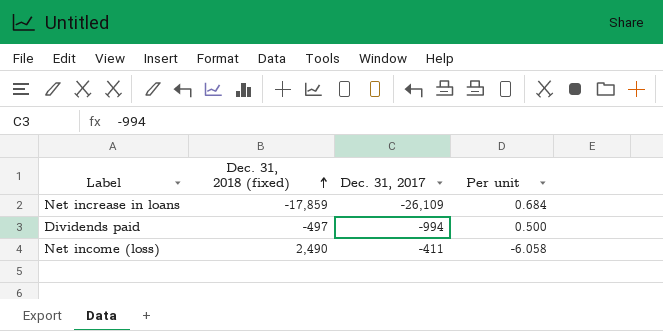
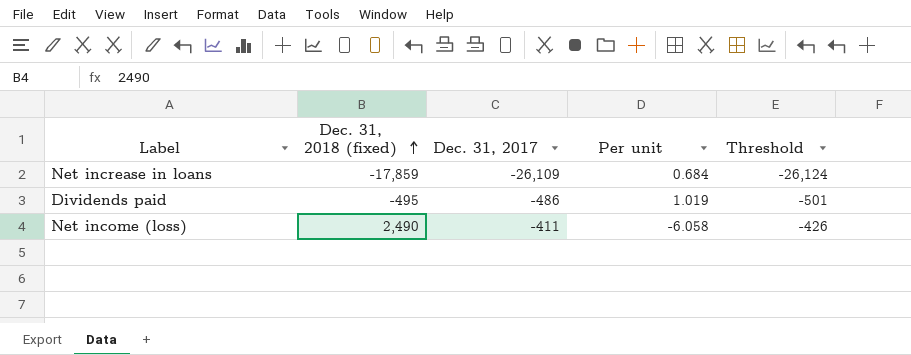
column Threshold | formula: none -> [Dec. 31, 2017] - 15
Dividends paid | Dec. 31, 2018 (fixed): -497 -> -495
Dividends paid | Dec. 31, 2017: -994 -> -486
Dividends paid | Per unit: 0.500 -> 1.019

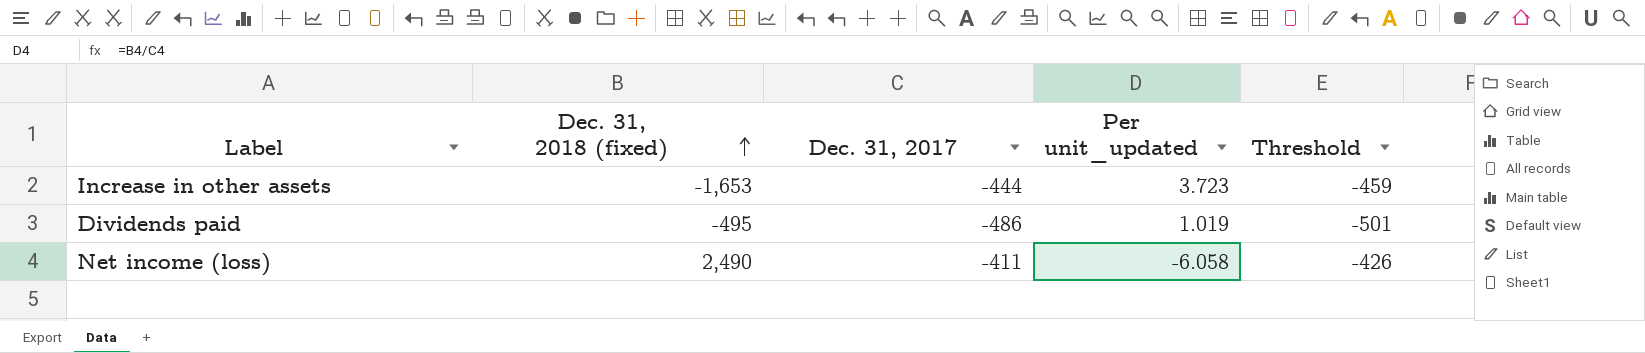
column name: Per unit -> Per unit_updated
row Net increase in loans: -17,859 | -26,109 | 0.684 | -26,124 -> none
row Increase in other assets: none -> -1,653 | -444 | 3.723 | -459

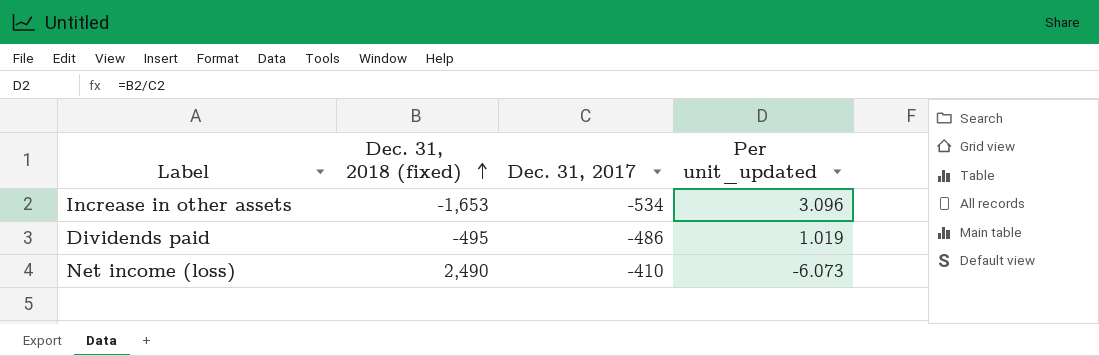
column Threshold | formula: [Dec. 31, 2017] - 15 -> none
Increase in other assets | Dec. 31, 2017: -444 -> -534
Increase in other assets | Per unit_updated: 3.723 -> 3.096
Net income (loss) | Dec. 31, 2017: -411 -> -410
Net income (loss) | Per unit_updated: -6.058 -> -6.073

